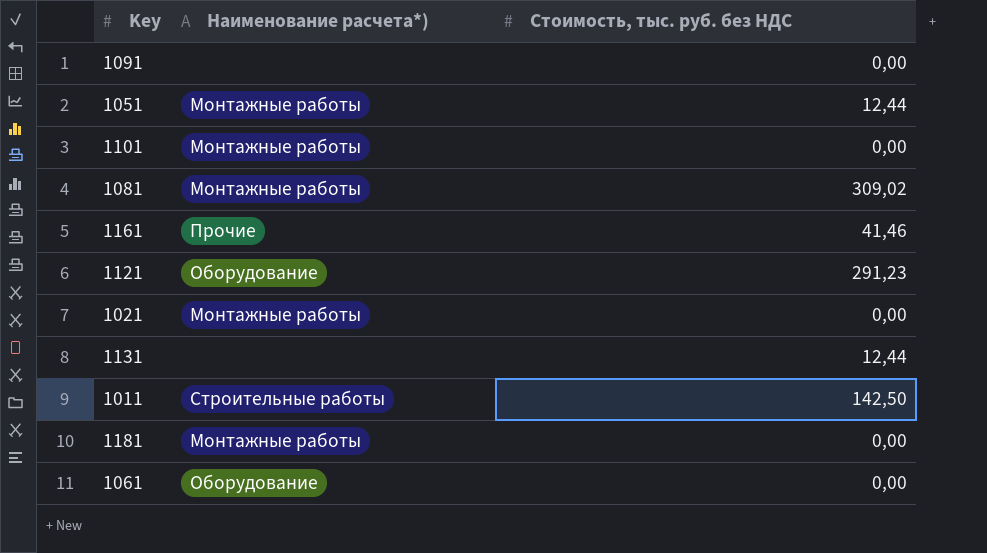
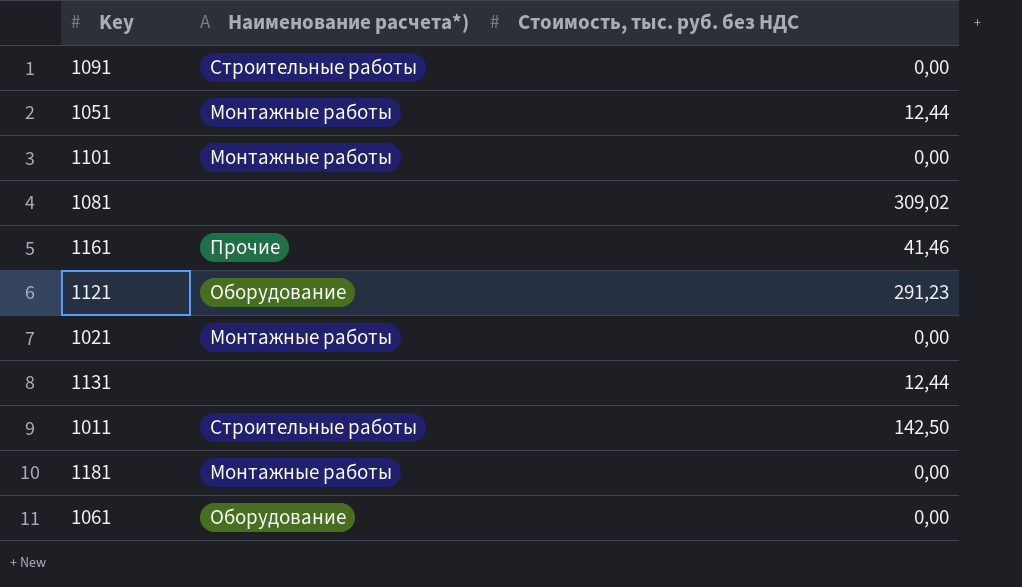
1091 | Наименование расчета*): none -> Строительные работы
1081 | Наименование расчета*): Монтажные работы -> none

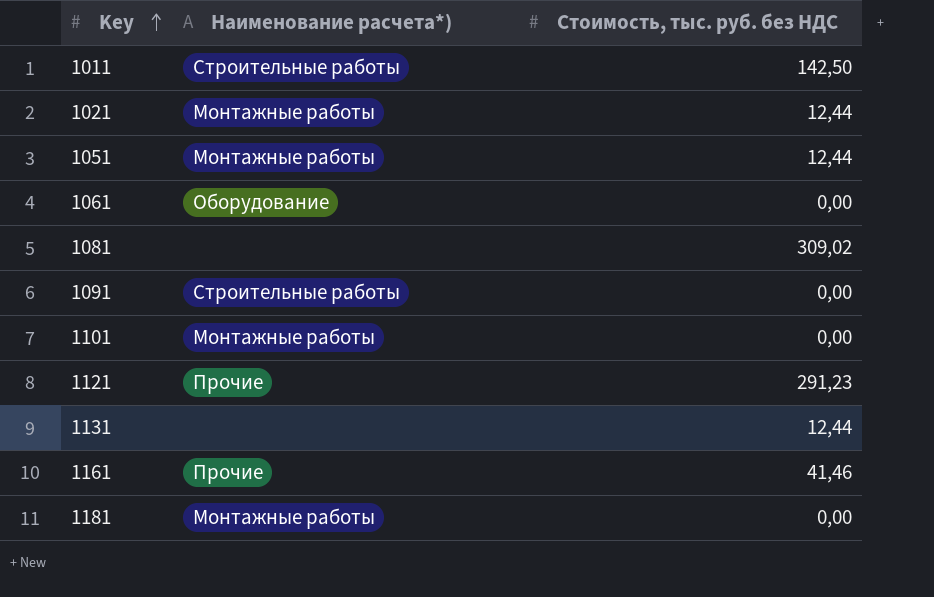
row order: none -> Key ascending
1021 | Стоимость, тыс. руб. без НДС: 0,00 -> 12,44
1121 | Наименование расчета*): Оборудование -> Прочие

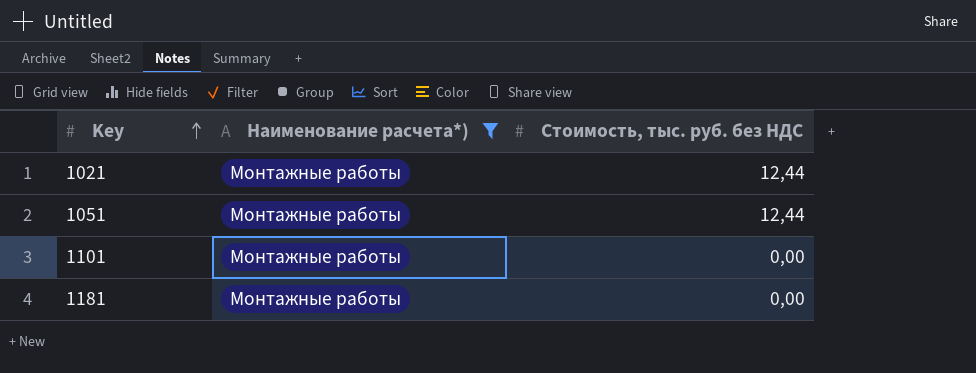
filter: none -> Наименование расчета*) = Монтажные работы

